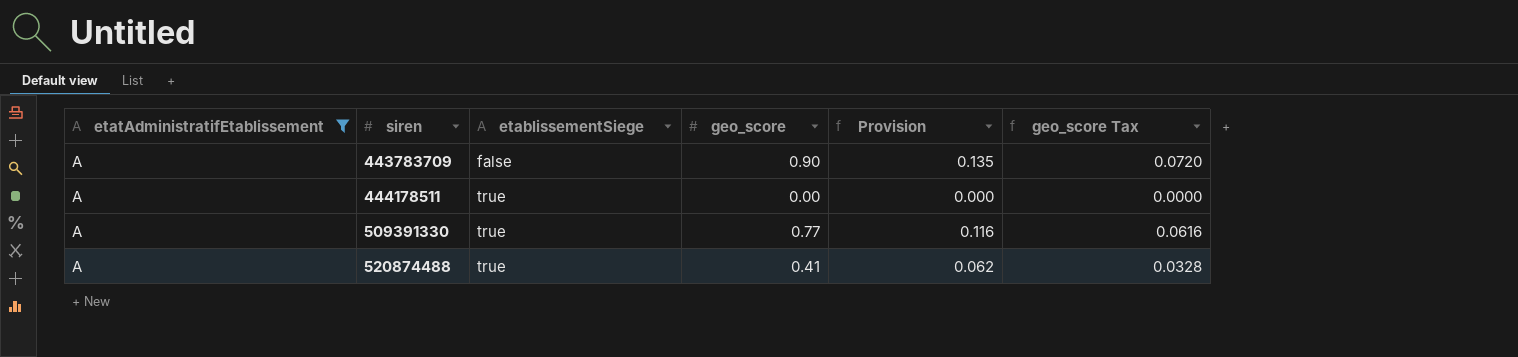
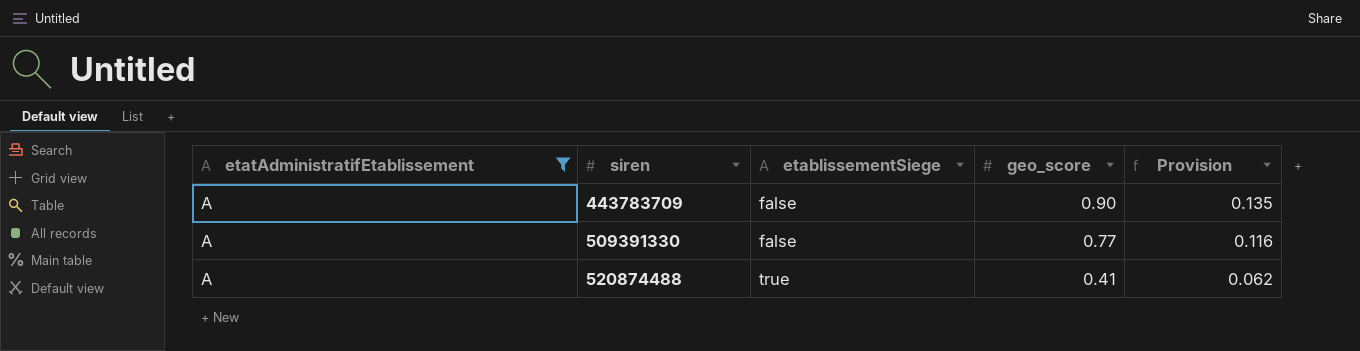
column geo_score Tax | formula: [geo_score] * 0.08 -> none
row 444178511: A | true | 0.00 | 0.000 | 0.0000 -> none
509391330 | etablissementSiege: true -> false

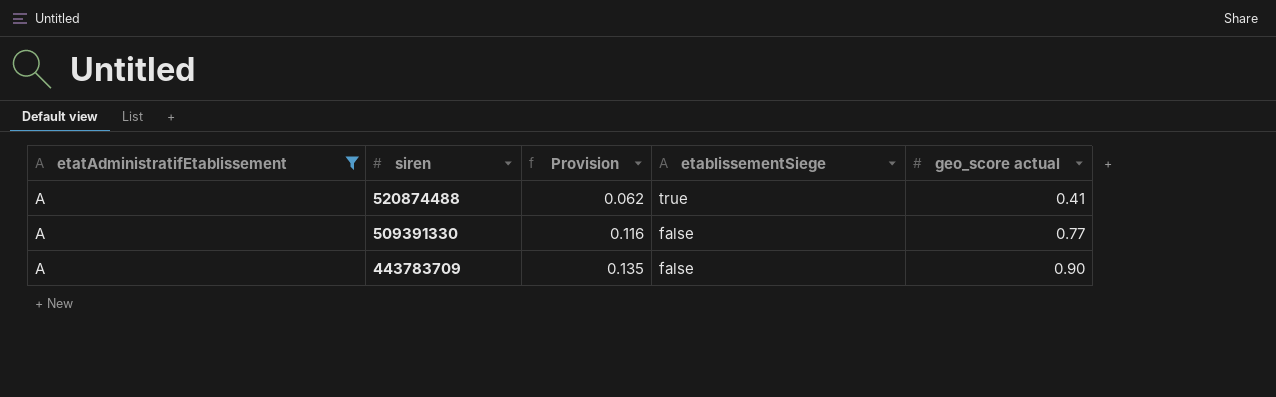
row order: siren ascending -> siren descending
column Provision | position: 5 -> 3
column name: geo_score -> geo_score actual

